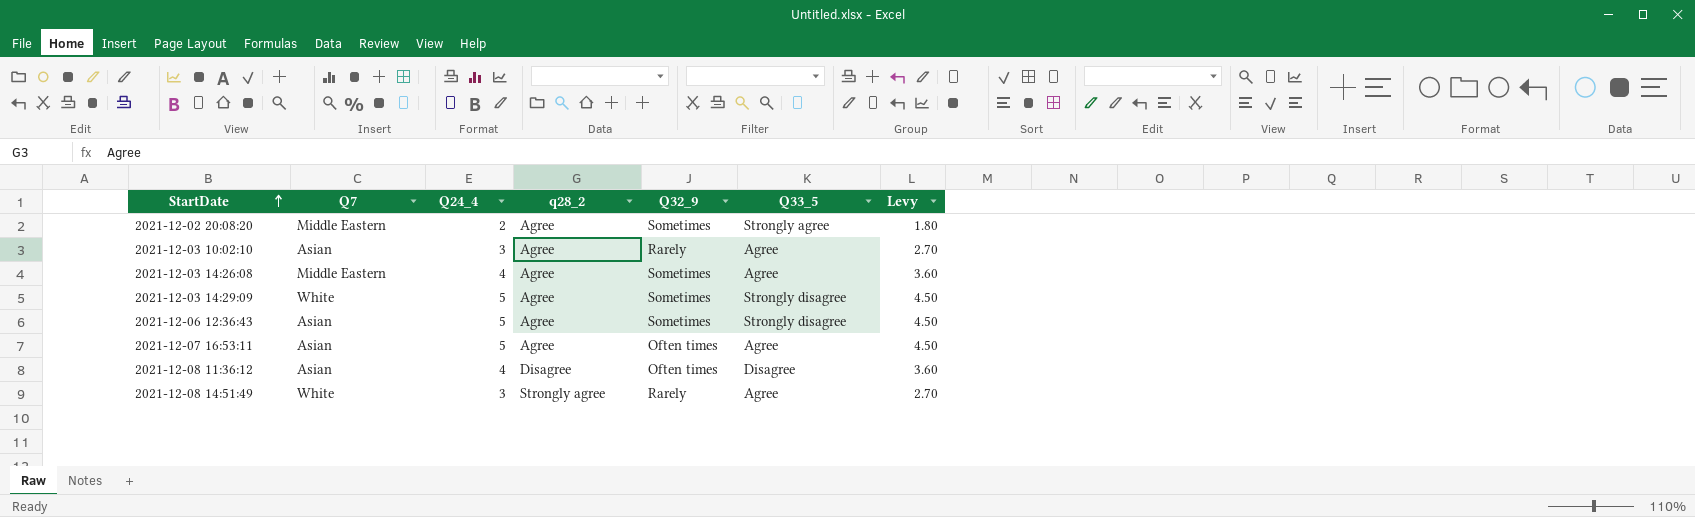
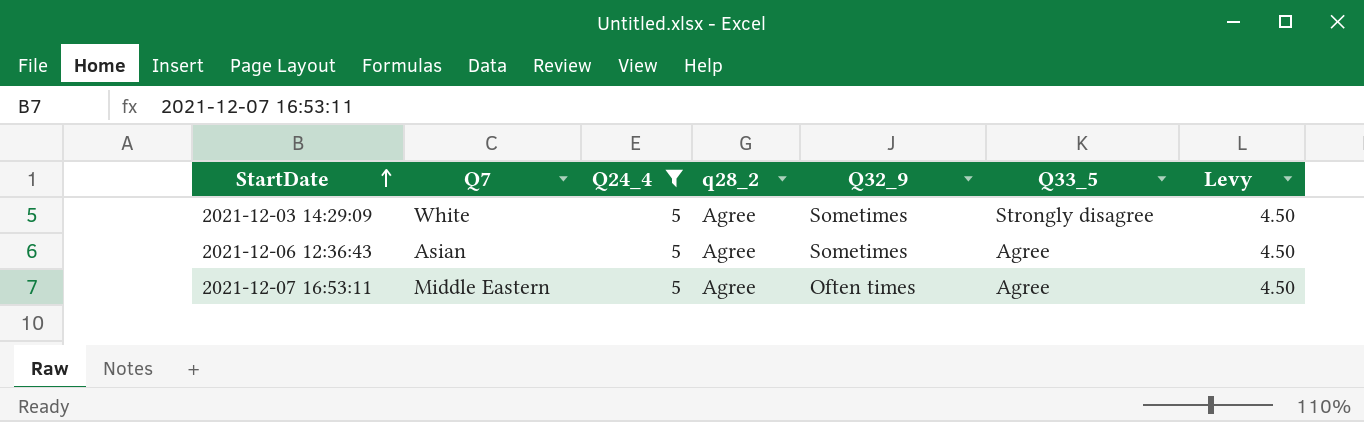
filter: none -> Q24_4 = 5
2021-12-06 12:36:43 | Q33_5: Strongly disagree -> Agree
2021-12-07 16:53:11 | Q7: Asian -> Middle Eastern

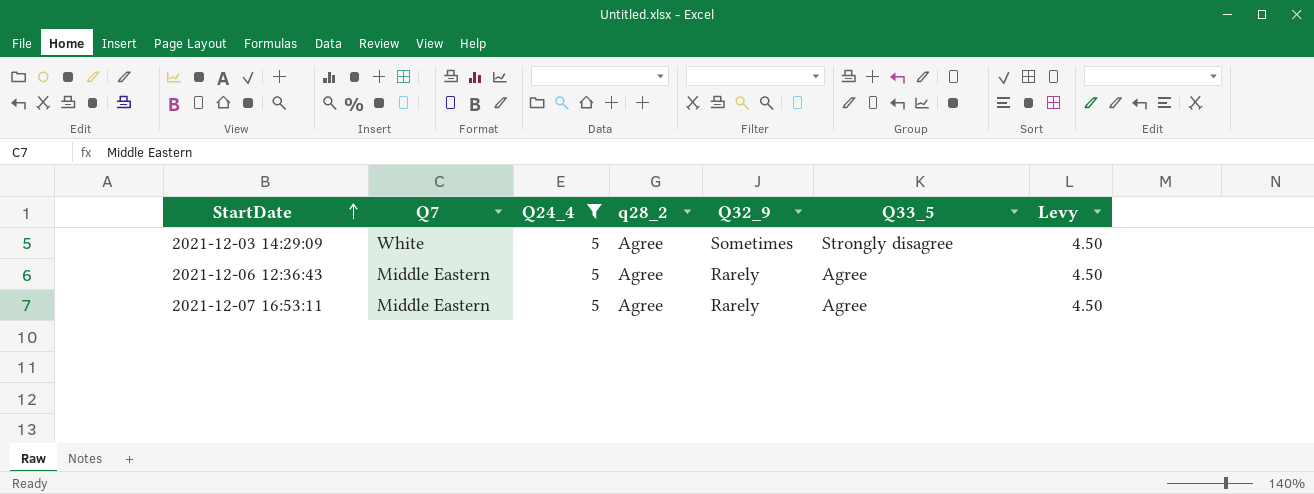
2021-12-06 12:36:43 | Q7: Asian -> Middle Eastern
2021-12-06 12:36:43 | Q32_9: Sometimes -> Rarely
2021-12-07 16:53:11 | Q32_9: Often times -> Rarely

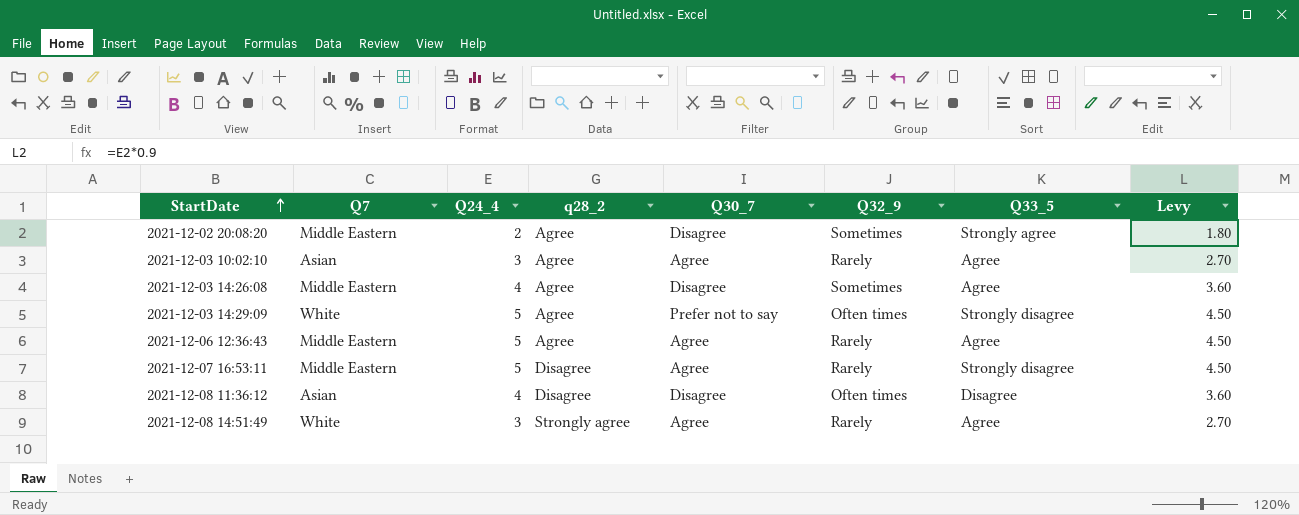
filter: Q24_4 = 5 -> none
column Q30_7 | position: none -> 5
2021-12-03 14:29:09 | Q32_9: Sometimes -> Often times
2021-12-07 16:53:11 | q28_2: Agree -> Disagree
2021-12-07 16:53:11 | Q33_5: Agree -> Strongly disagree

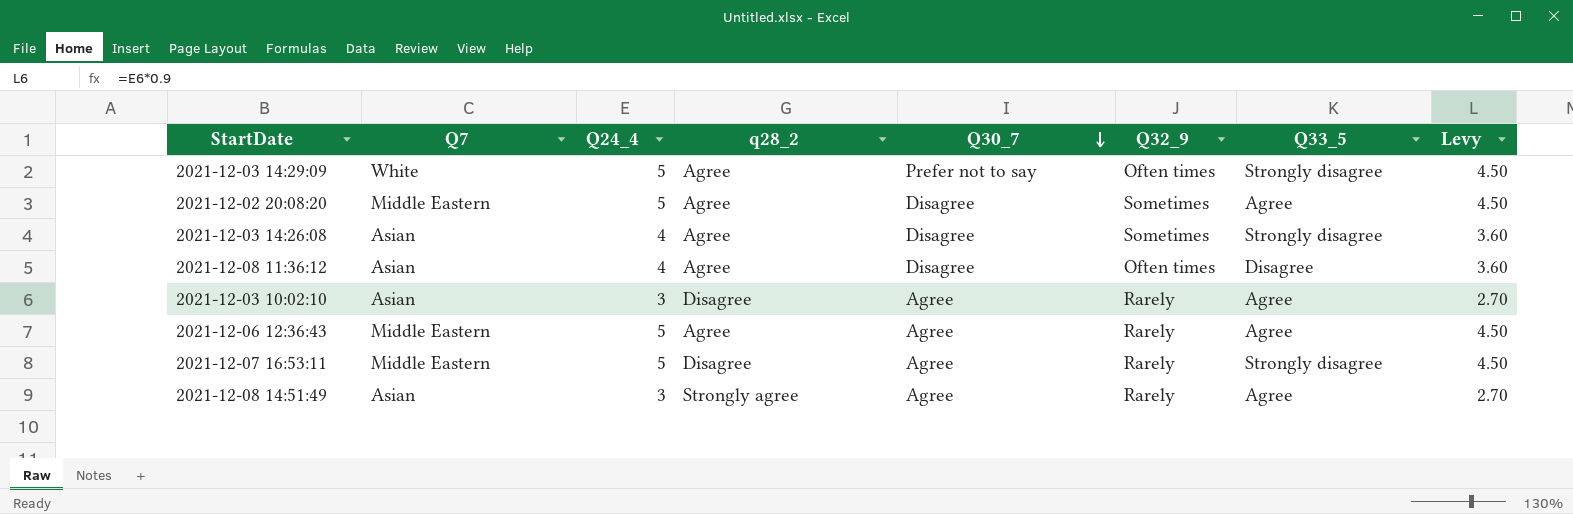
row order: StartDate ascending -> Q30_7 descending
2021-12-02 20:08:20 | Q24_4: 2 -> 5
2021-12-02 20:08:20 | Q33_5: Strongly agree -> Agree
2021-12-02 20:08:20 | Levy: 1.80 -> 4.50
2021-12-03 14:26:08 | Q7: Middle Eastern -> Asian
2021-12-03 14:26:08 | Q33_5: Agree -> Strongly disagree
2021-12-08 11:36:12 | q28_2: Disagree -> Agree
2021-12-03 10:02:10 | q28_2: Agree -> Disagree
2021-12-08 14:51:49 | Q7: White -> Asian

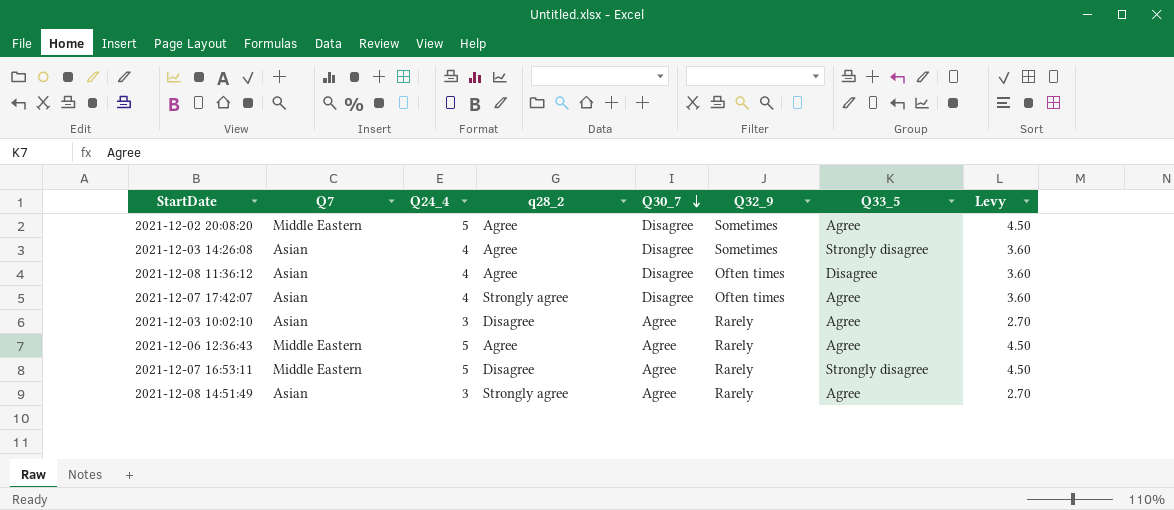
row 2021-12-03 14:29:09: White | 5 | Agree | Prefer not to say | Often times | Strongly disagree | 4.50 -> none
row 2021-12-07 17:42:07: none -> Asian | 4 | Strongly agree | Disagree | Often times | Agree | 3.60

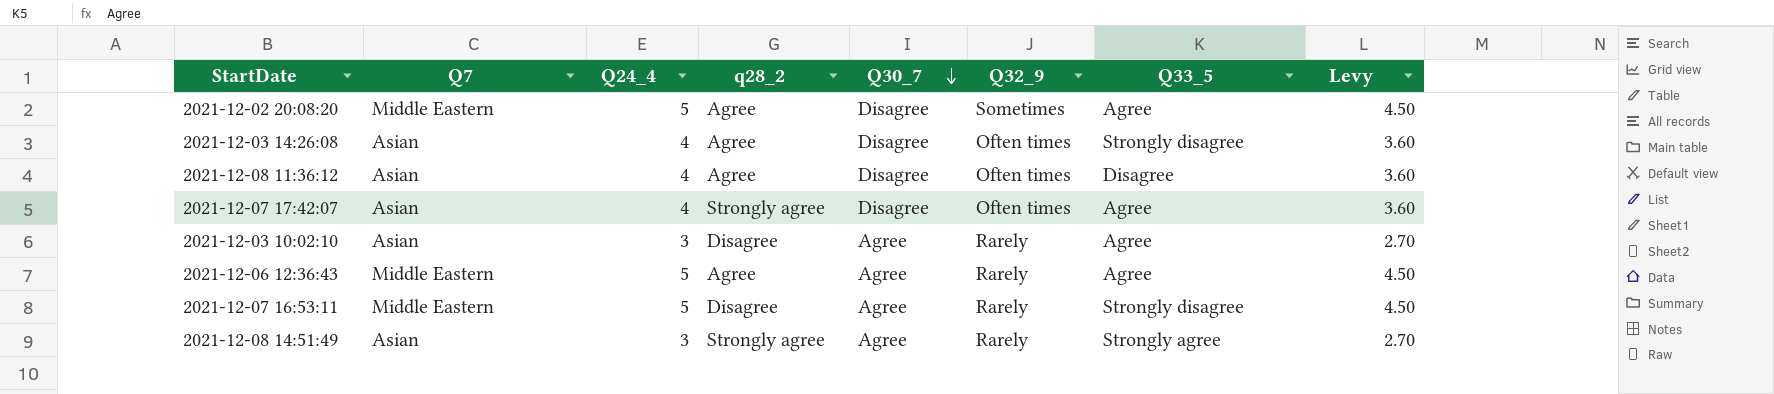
2021-12-03 14:26:08 | Q32_9: Sometimes -> Often times
2021-12-08 14:51:49 | Q33_5: Agree -> Strongly agree

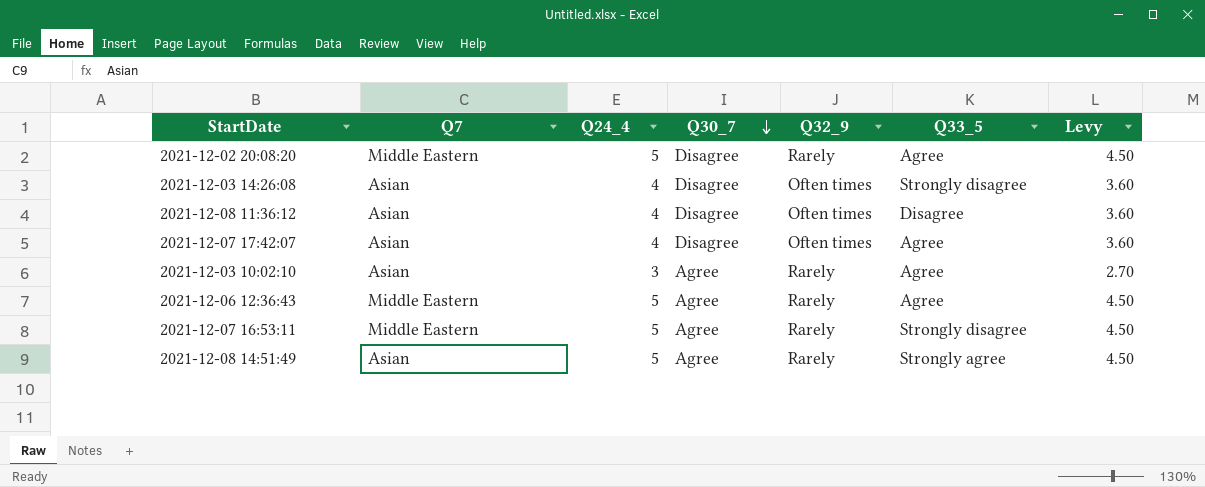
column q28_2 | position: 4 -> none
2021-12-02 20:08:20 | Q32_9: Sometimes -> Rarely
2021-12-08 14:51:49 | Q24_4: 3 -> 5
2021-12-08 14:51:49 | Levy: 2.70 -> 4.50

